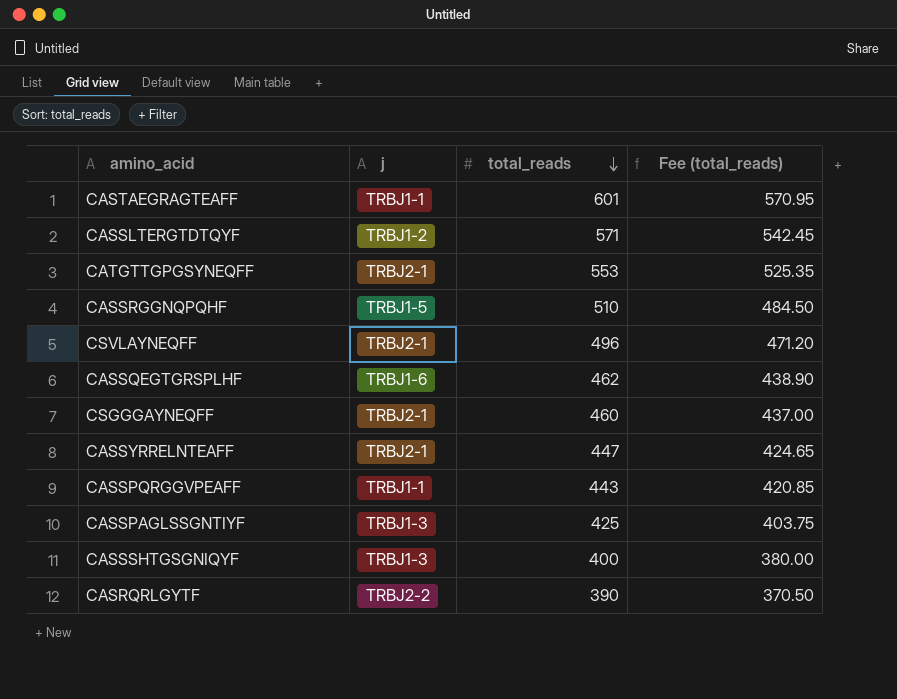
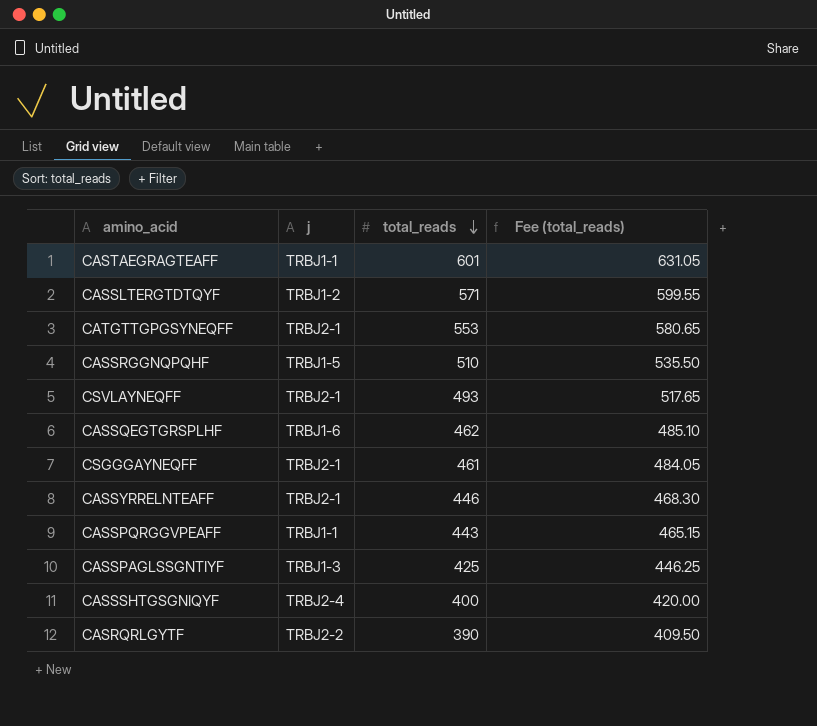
column Fee (total_reads) | formula: [total_reads] * 0.95 -> [total_reads] * 1.05
CSVLAYNEQFF | total_reads: 496 -> 493
CSGGGAYNEQFF | total_reads: 460 -> 461
CASSYRRELNTEAFF | total_reads: 447 -> 446
CASSSHTGSGNIQYF | j: TRBJ1-3 -> TRBJ2-4

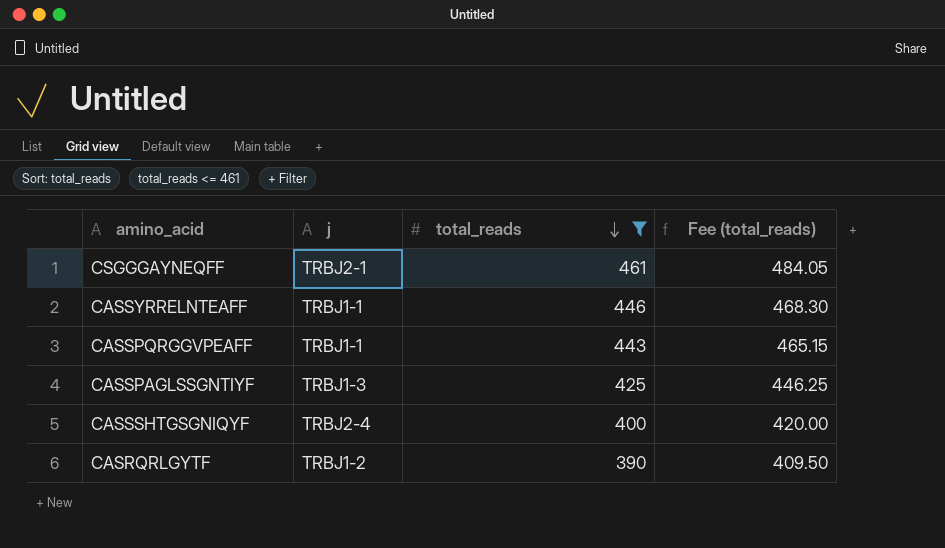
filter: none -> total_reads <= 461
CASSYRRELNTEAFF | j: TRBJ2-1 -> TRBJ1-1
CASRQRLGYTF | j: TRBJ2-2 -> TRBJ1-2

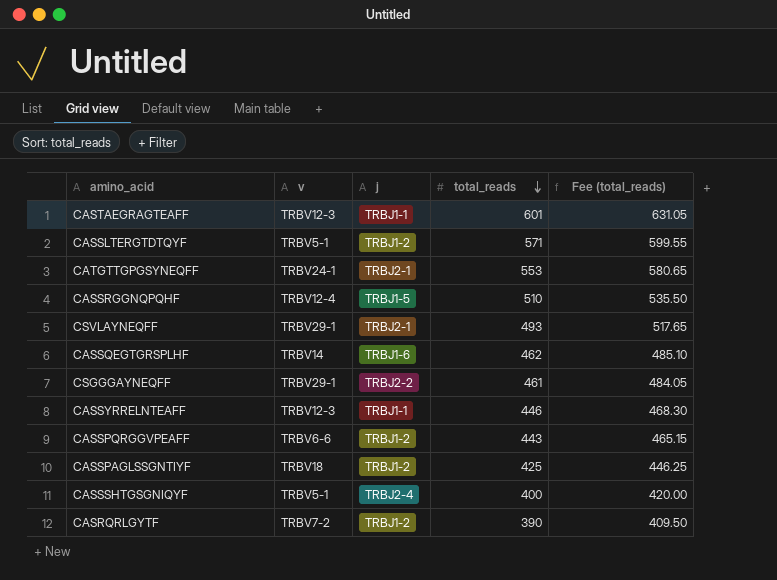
filter: total_reads <= 461 -> none
column v | position: none -> 2
CSGGGAYNEQFF | j: TRBJ2-1 -> TRBJ2-2
CASSPQRGGVPEAFF | j: TRBJ1-1 -> TRBJ1-2
CASSPAGLSSGNTIYF | j: TRBJ1-3 -> TRBJ1-2

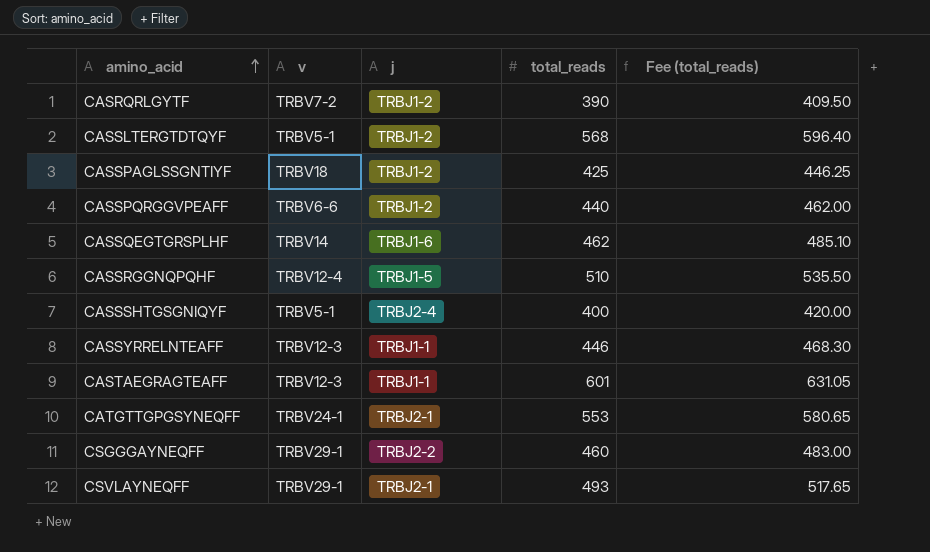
row order: total_reads descending -> amino_acid ascending
CASSLTERGTDTQYF | total_reads: 571 -> 568
CASSLTERGTDTQYF | Fee (total_reads): 599.55 -> 596.40
CASSPQRGGVPEAFF | total_reads: 443 -> 440
CASSPQRGGVPEAFF | Fee (total_reads): 465.15 -> 462.00
CSGGGAYNEQFF | total_reads: 461 -> 460
CSGGGAYNEQFF | Fee (total_reads): 484.05 -> 483.00

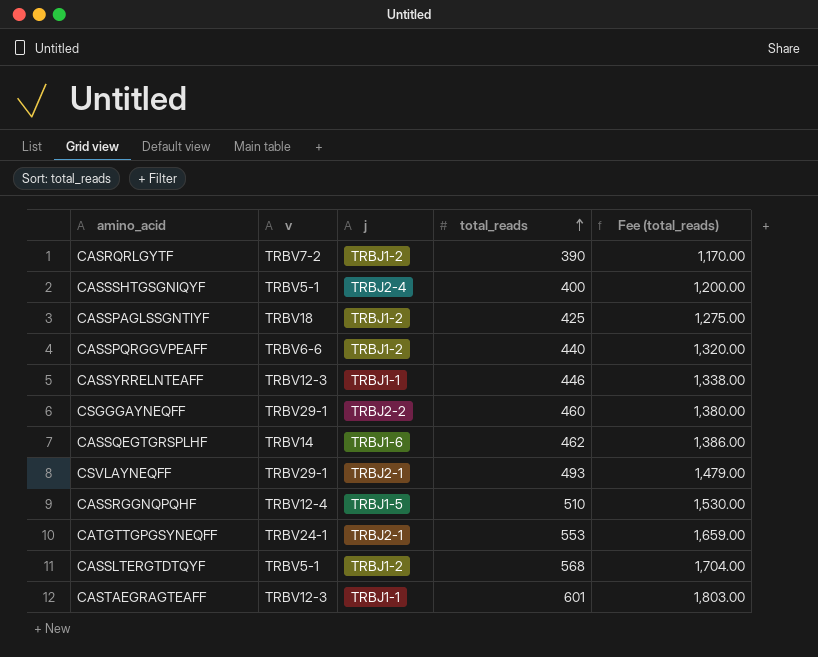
row order: amino_acid ascending -> total_reads ascending
column Fee (total_reads) | formula: [total_reads] * 1.05 -> [total_reads] * 3

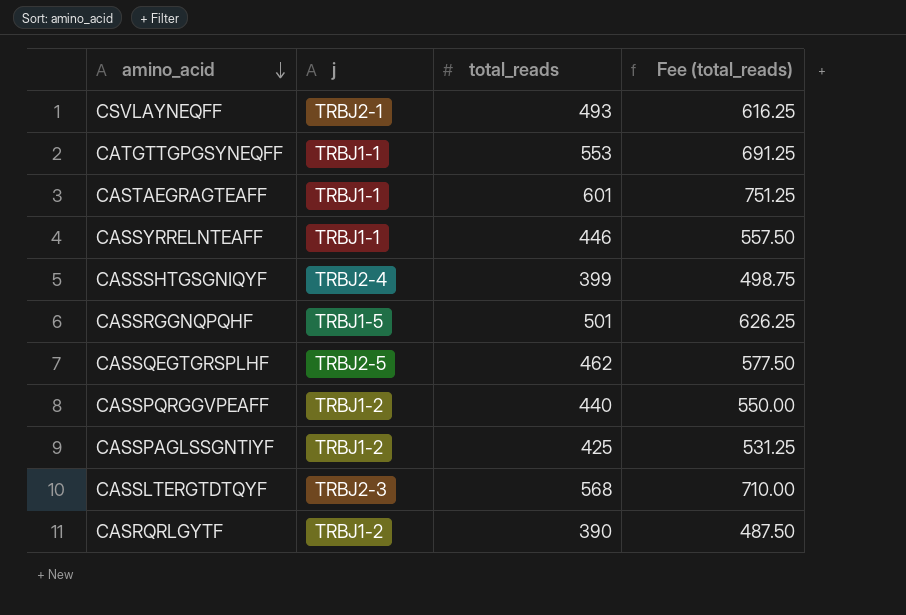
row order: total_reads ascending -> amino_acid descending
column v | position: 2 -> none
column Fee (total_reads) | formula: [total_reads] * 3 -> [total_reads] * 1.25
row CSGGGAYNEQFF: TRBV29-1 | TRBJ2-2 | 460 | 1,380.00 -> none
CATGTTGPGSYNEQFF | j: TRBJ2-1 -> TRBJ1-1
CASSSHTGSGNIQYF | total_reads: 400 -> 399
CASSRGGNQPQHF | total_reads: 510 -> 501
CASSQEGTGRSPLHF | j: TRBJ1-6 -> TRBJ2-5
CASSLTERGTDTQYF | j: TRBJ1-2 -> TRBJ2-3

